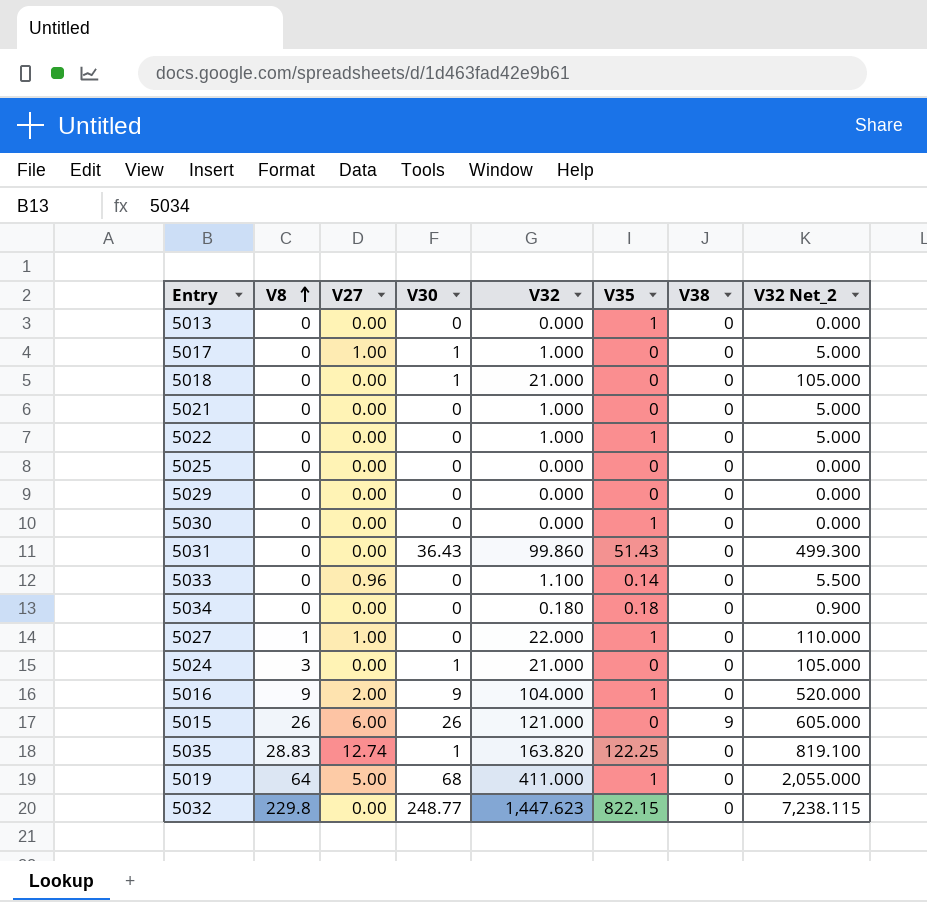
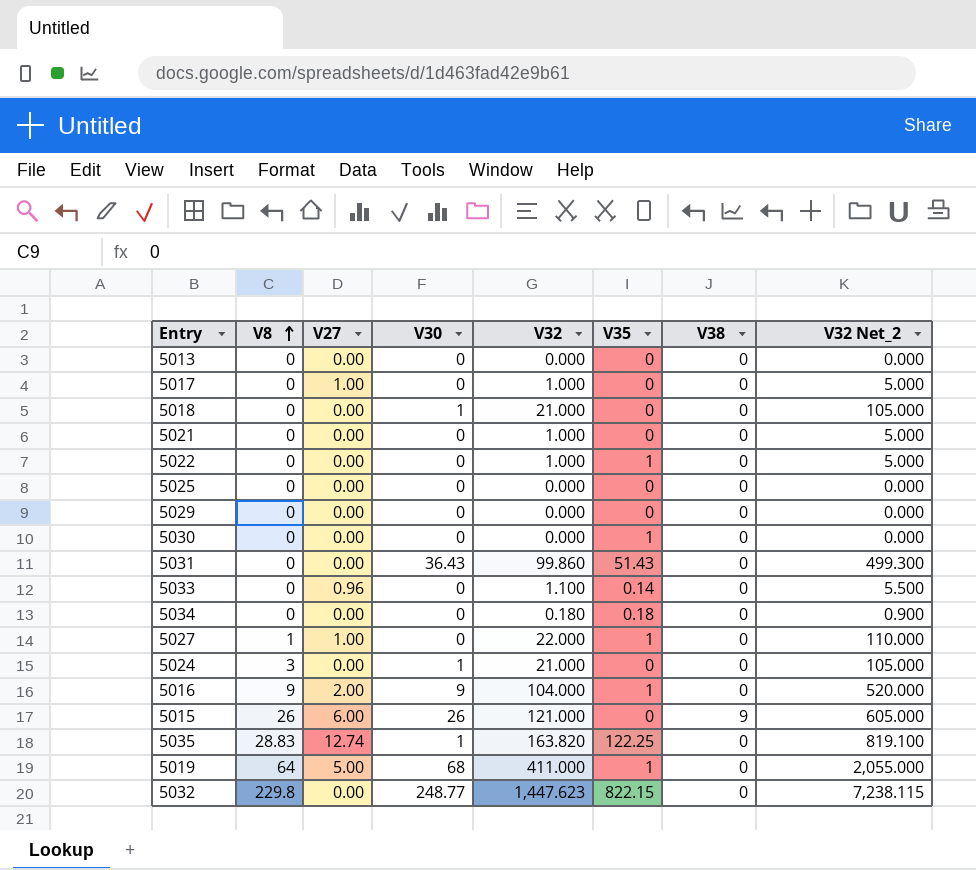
5013 | V35: 1 -> 0
5017 | V30: 1 -> 0

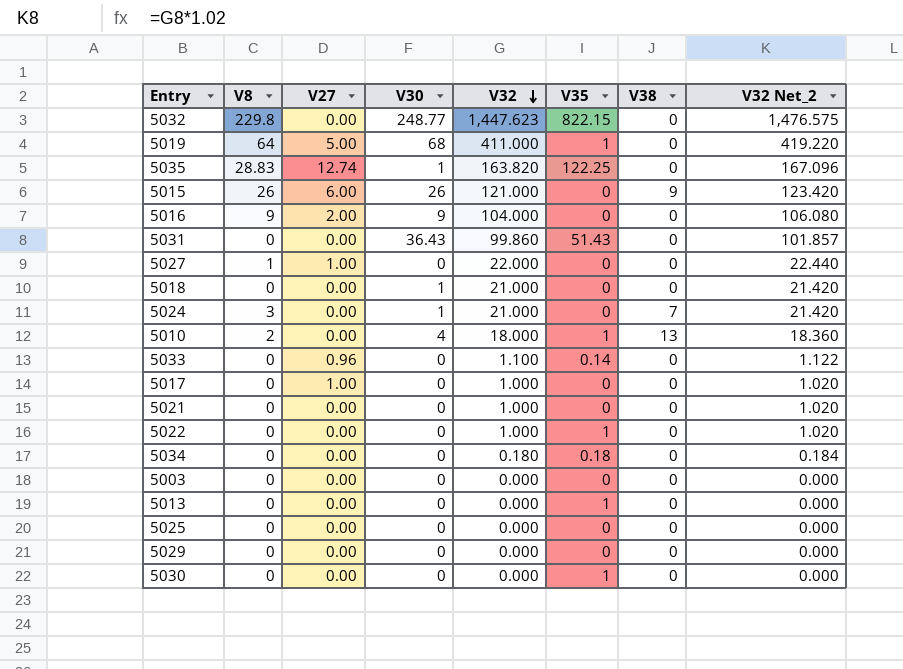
row order: V8 ascending -> V32 descending
column V32 Net_2 | formula: [V32] * 5 -> [V32] * 1.02
5016 | V35: 1 -> 0
5027 | V35: 1 -> 0
5024 | V38: 0 -> 7
row 5010: none -> 2 | 0.00 | 4 | 18.000 | 1 | 13 | 18.360
row 5003: none -> 0 | 0.00 | 0 | 0.000 | 0 | 0 | 0.000
5013 | V35: 0 -> 1

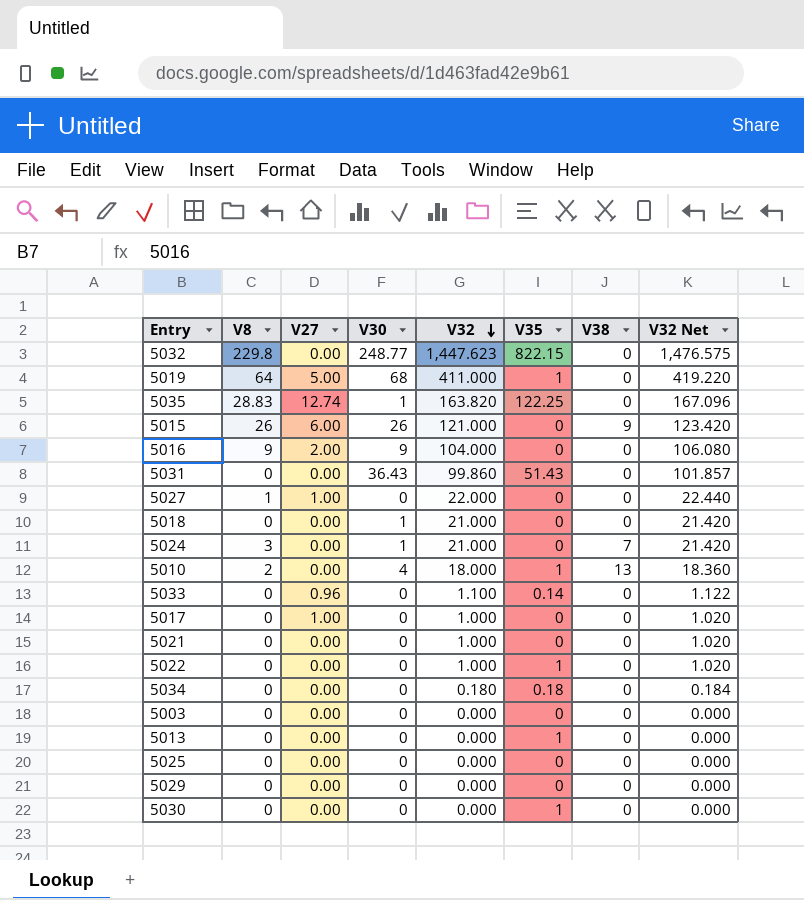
column name: V32 Net_2 -> V32 Net

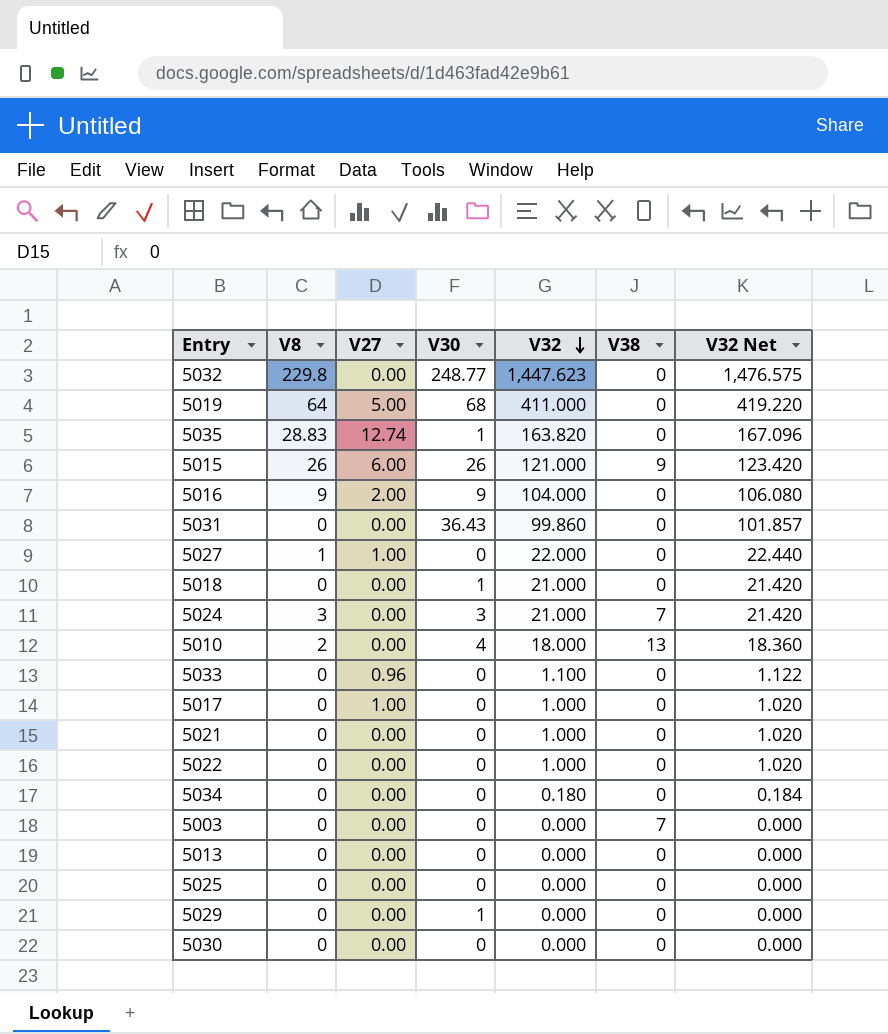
column V35 | position: 6 -> none
5024 | V30: 1 -> 3
5003 | V38: 0 -> 7
5029 | V30: 0 -> 1

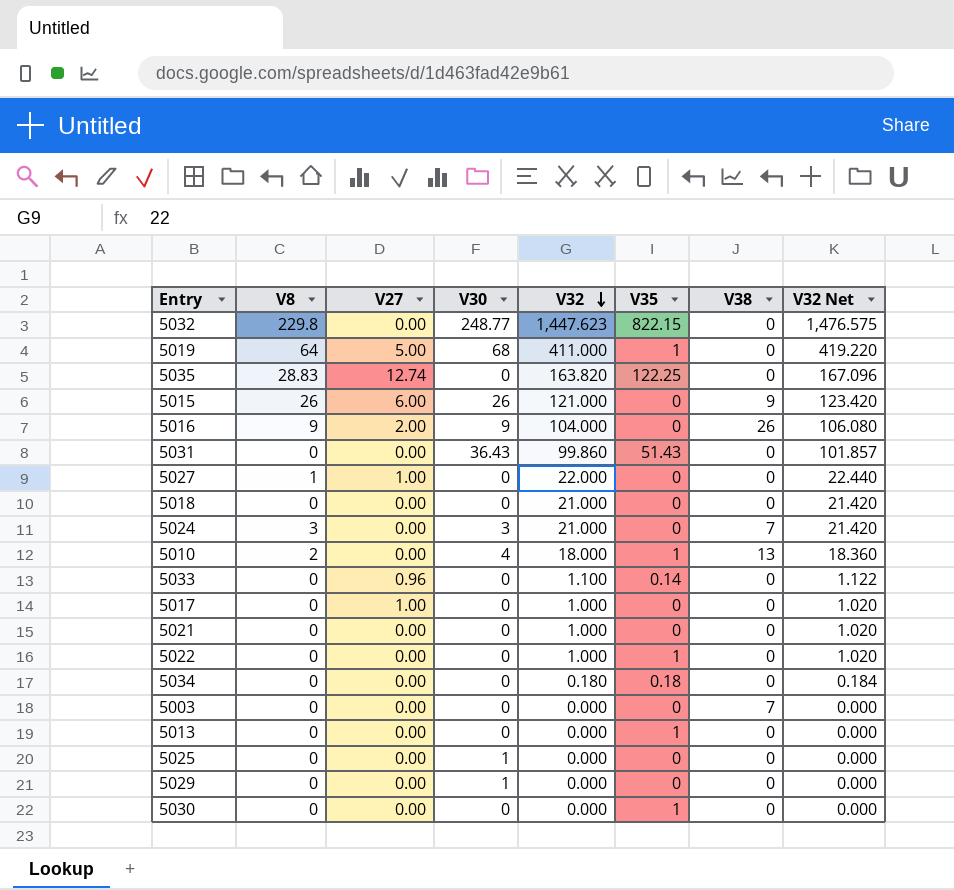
column V35 | position: none -> 6
5035 | V30: 1 -> 0
5016 | V38: 0 -> 26
5018 | V30: 1 -> 0
5025 | V30: 0 -> 1

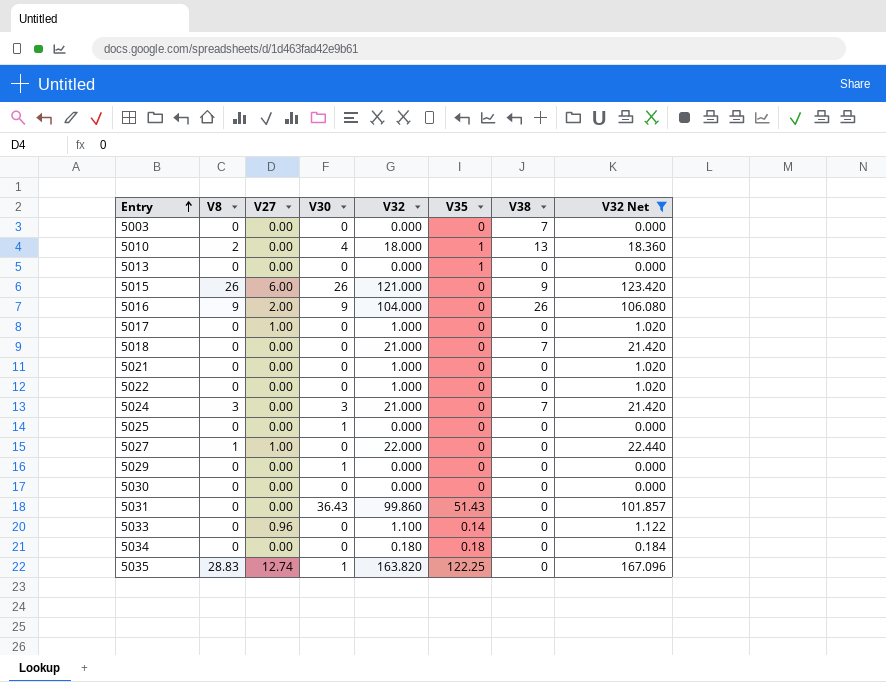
filter: none -> V32 Net <= 167.096
row order: V32 descending -> Entry ascending
5018 | V38: 0 -> 7
5022 | V35: 1 -> 0
5030 | V35: 1 -> 0
5035 | V30: 0 -> 1

